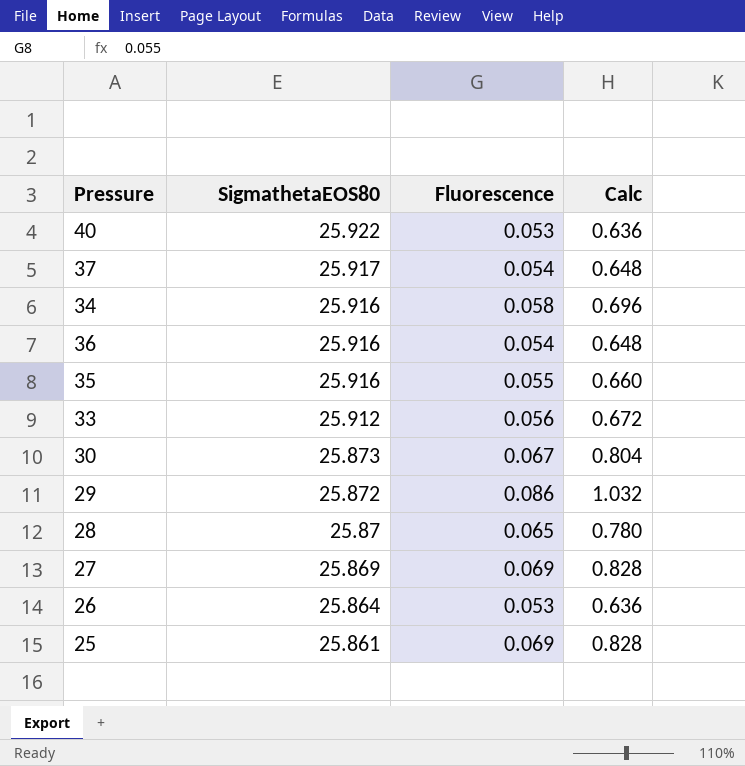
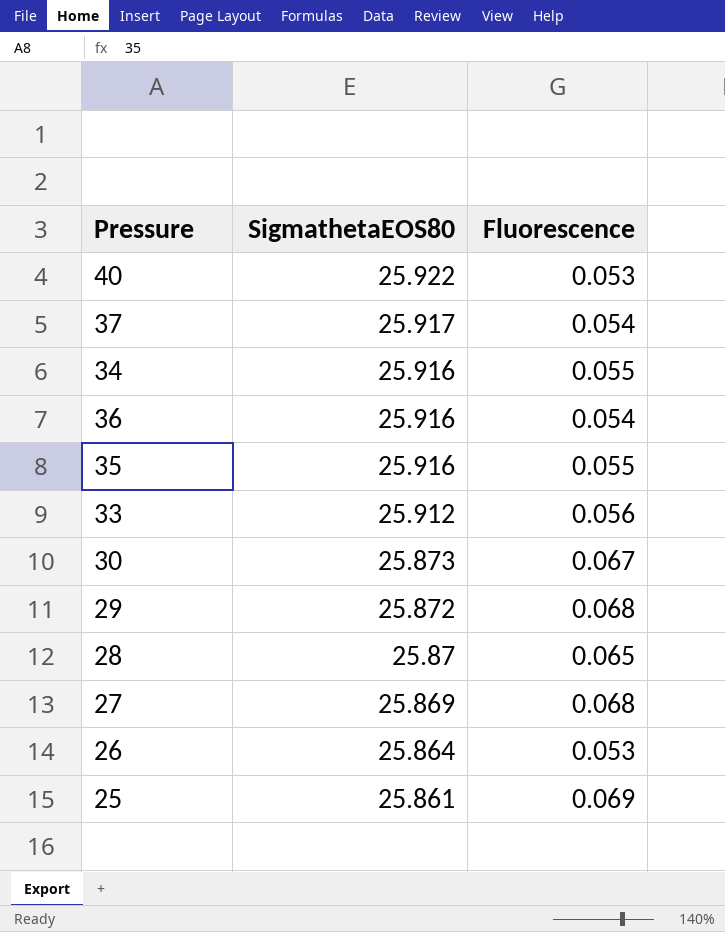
column Calc | formula: [Fluorescence] * 12 -> none
34 | Fluorescence: 0.058 -> 0.055
29 | Fluorescence: 0.086 -> 0.068
27 | Fluorescence: 0.069 -> 0.068

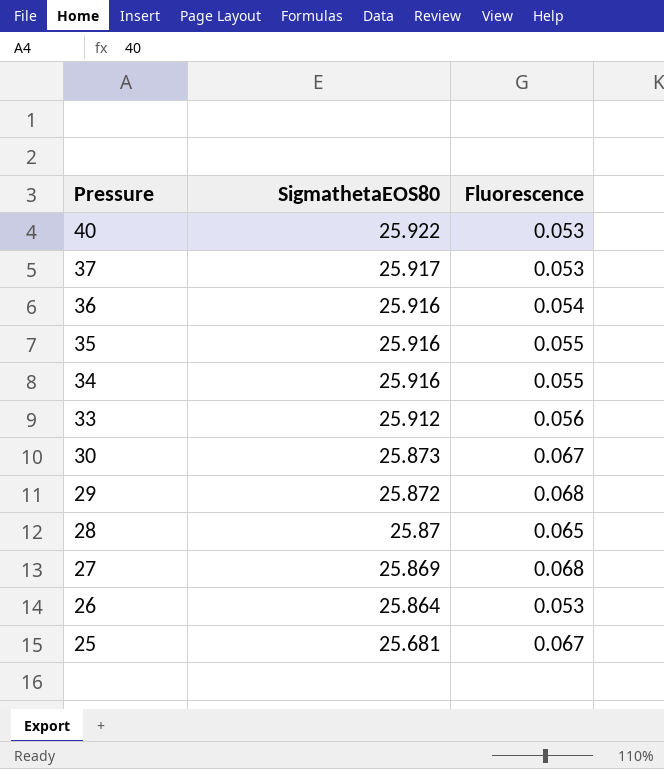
row order: SigmathetaEOS80 descending -> Pressure descending
37 | Fluorescence: 0.054 -> 0.053
25 | SigmathetaEOS80: 25.861 -> 25.681
25 | Fluorescence: 0.069 -> 0.067

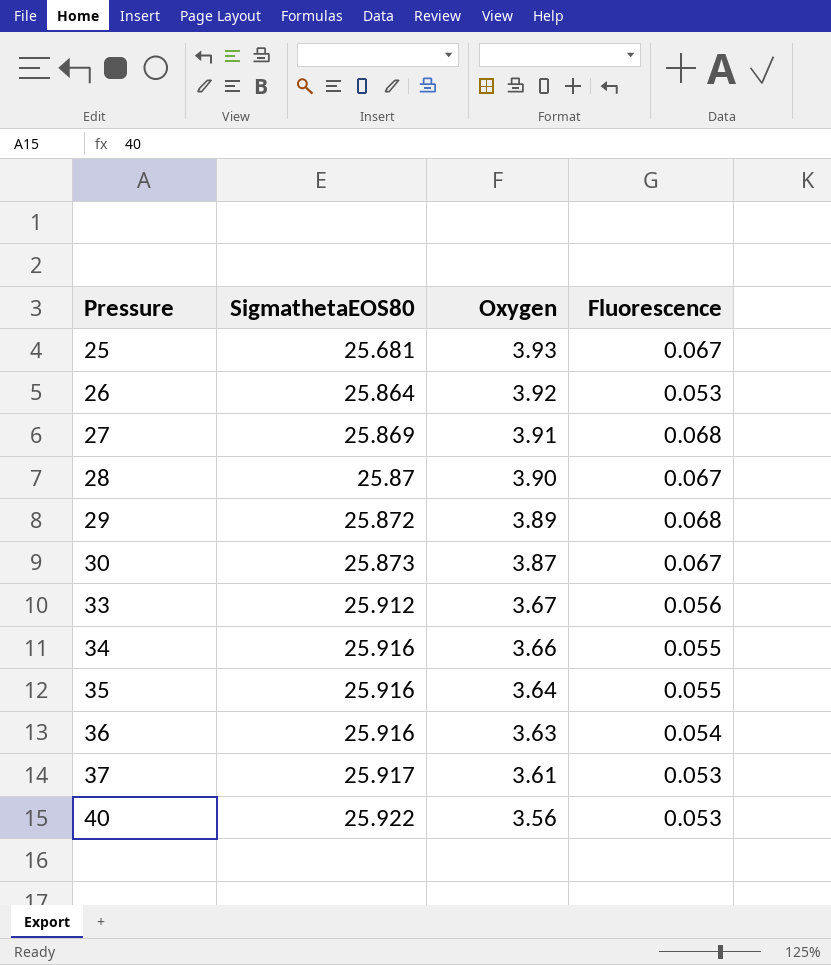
row order: Pressure descending -> Pressure ascending
column Oxygen | position: none -> 3
28 | Fluorescence: 0.065 -> 0.067

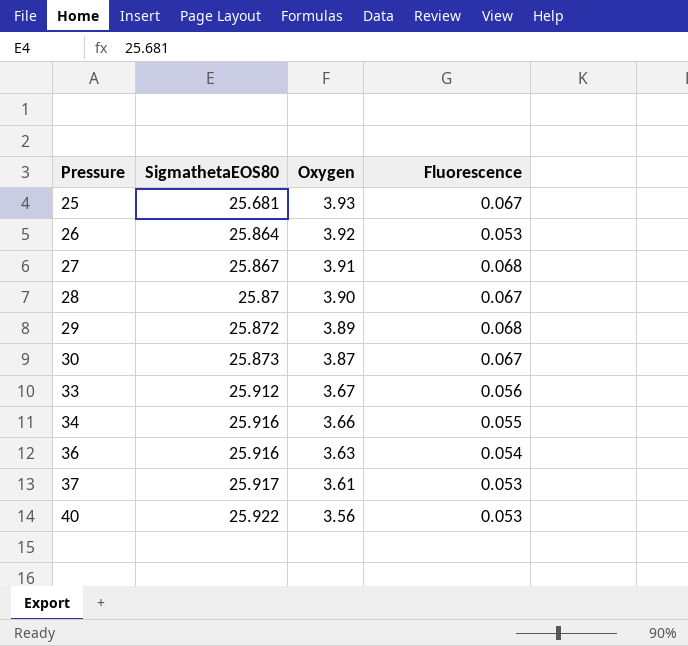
row 35: 25.916 | 3.64 | 0.055 -> none
27 | SigmathetaEOS80: 25.869 -> 25.867

